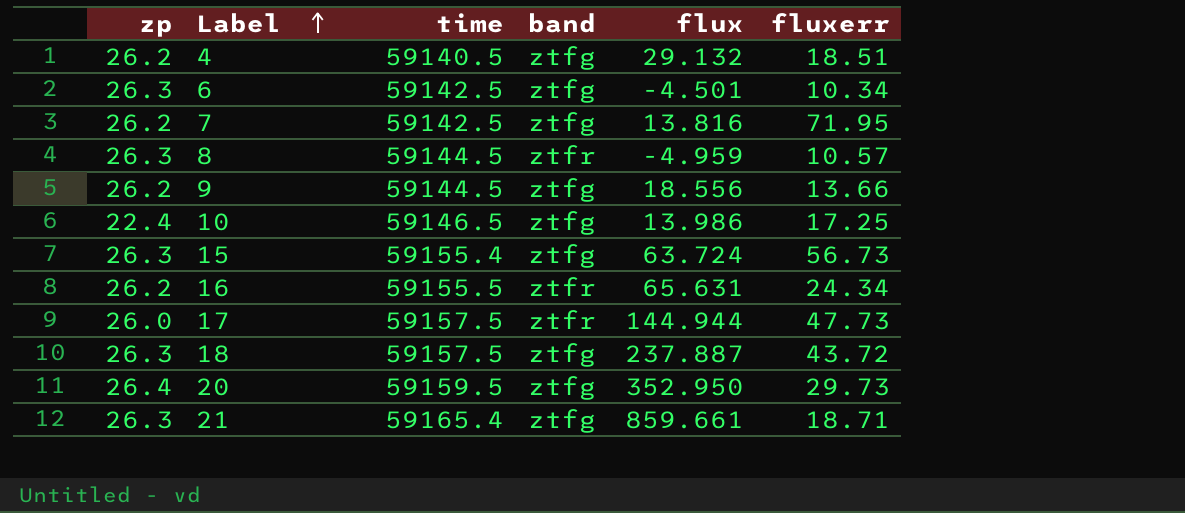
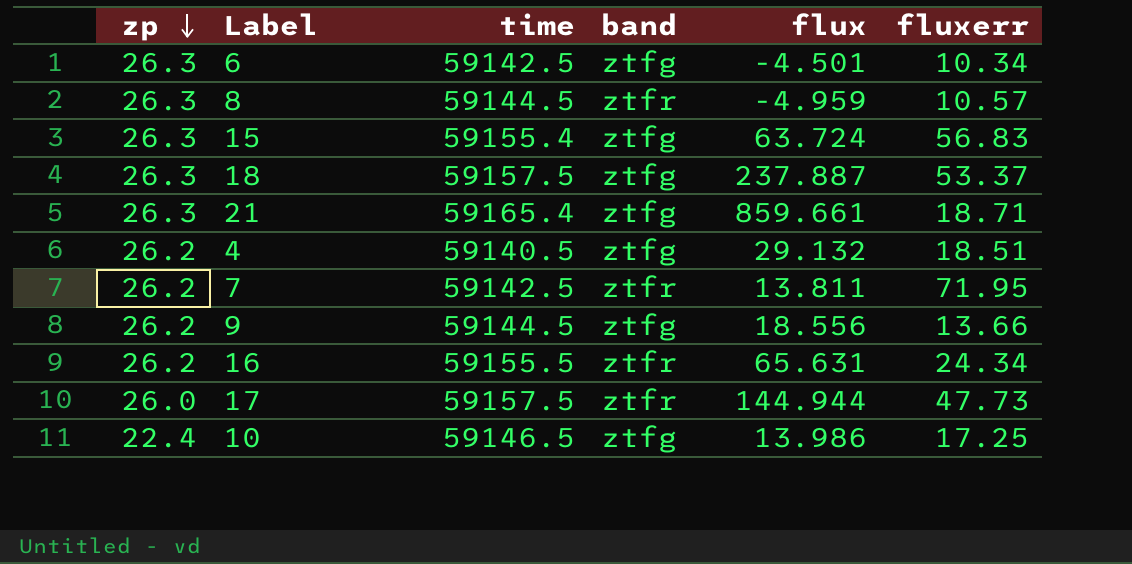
row order: Label ascending -> zp descending
row 20: 26.4 | 59159.5 | ztfg | 352.950 | 29.73 -> none
15 | fluxerr: 56.73 -> 56.83
18 | fluxerr: 43.72 -> 53.37
7 | band: ztfg -> ztfr
7 | flux: 13.816 -> 13.811

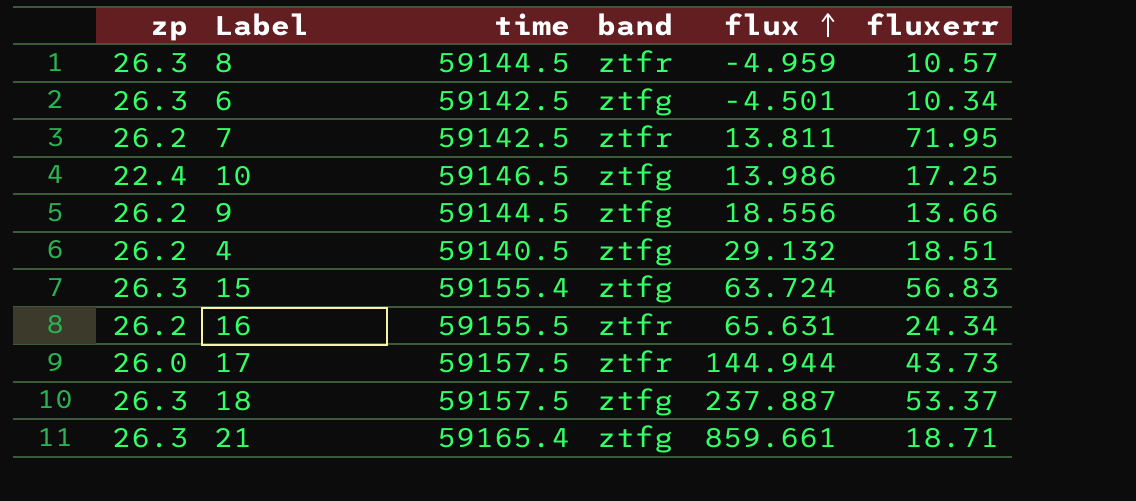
row order: zp descending -> flux ascending
17 | fluxerr: 47.73 -> 43.73

